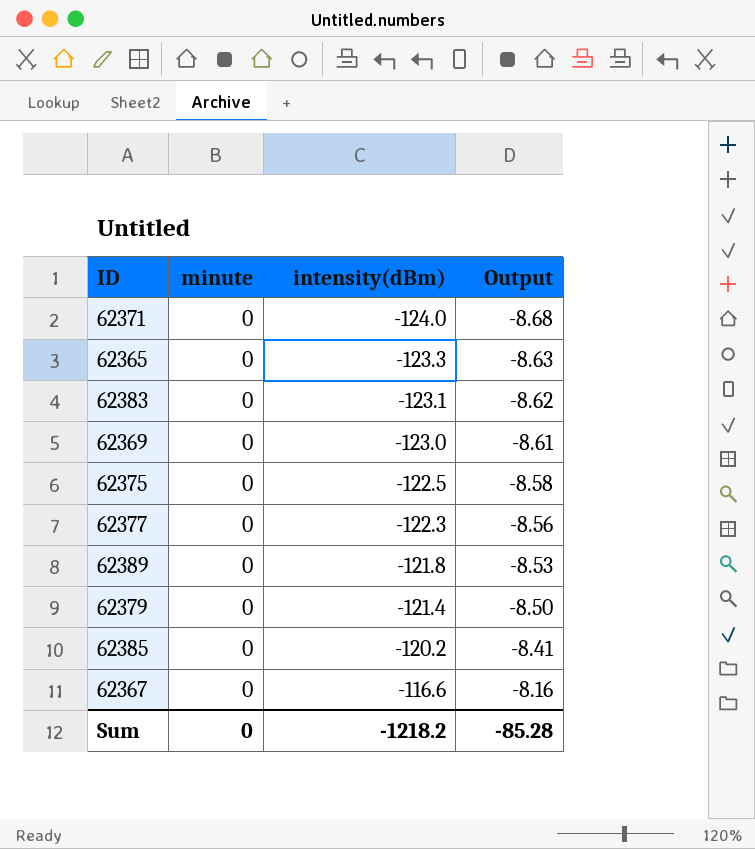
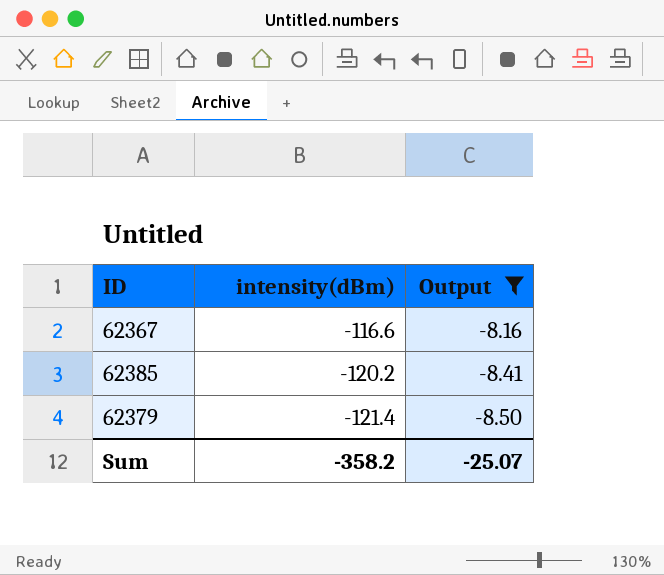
filter: none -> Output >= -8.50
row order: intensity(dBm) ascending -> intensity(dBm) descending
column minute | position: 2 -> none
Sum | intensity(dBm): -1218.2 -> -358.2
Sum | Output: -85.28 -> -25.07

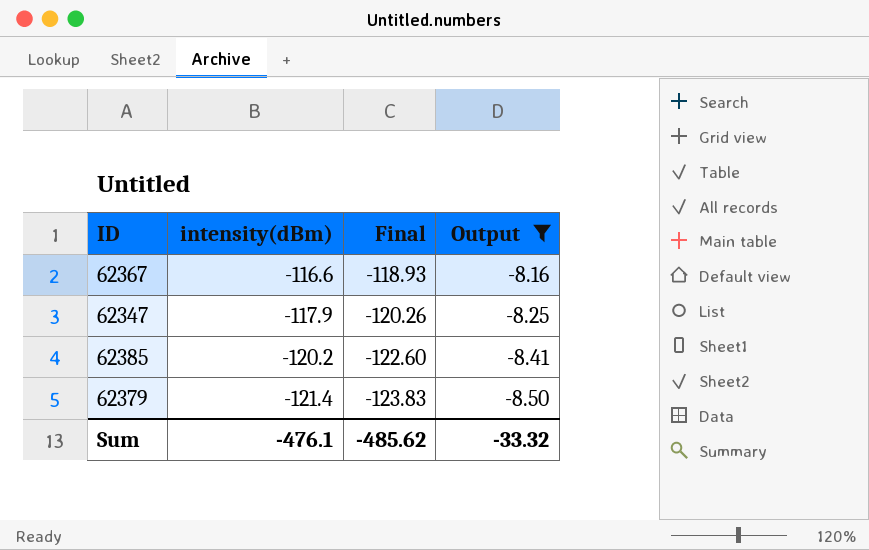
column Final | formula: none -> [intensity(dBm)] * 1.02
row 62347: none -> -117.9 | -120.26 | -8.25
Sum | intensity(dBm): -358.2 -> -476.1
Sum | Output: -25.07 -> -33.32

